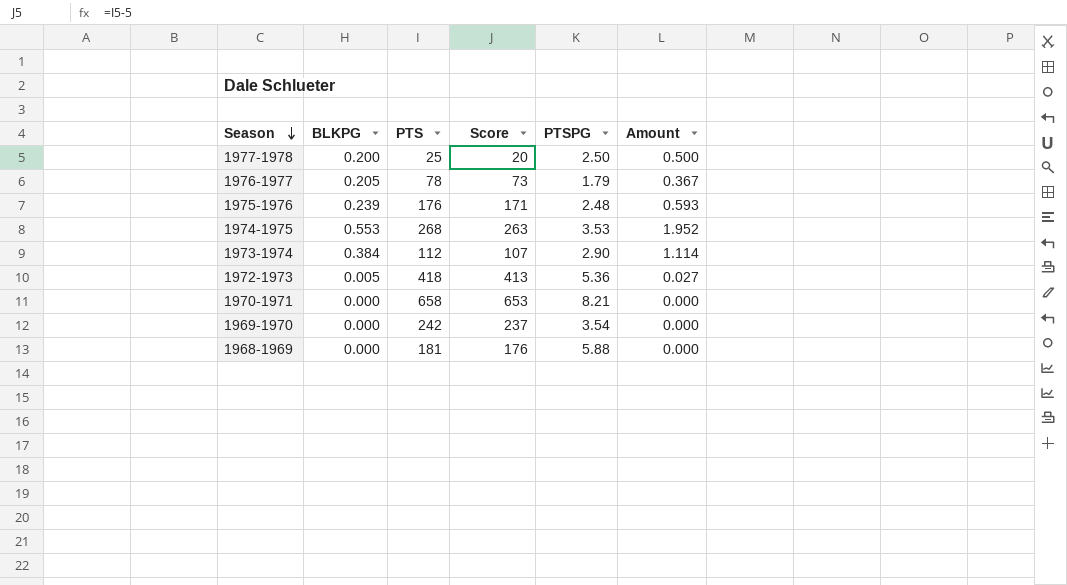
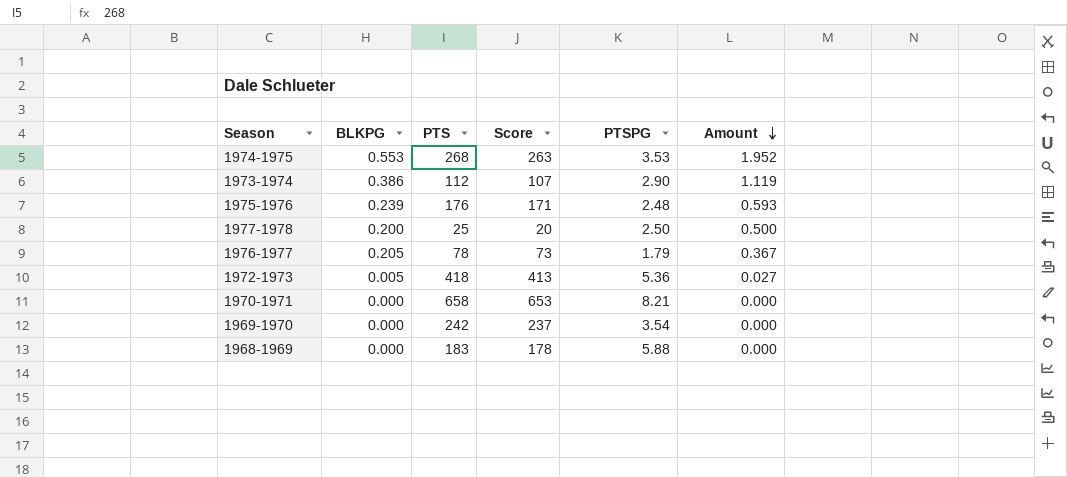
row order: Season descending -> Amount descending
1973-1974 | BLKPG: 0.384 -> 0.386
1973-1974 | Amount: 1.114 -> 1.119
1968-1969 | PTS: 181 -> 183
1968-1969 | Score: 176 -> 178

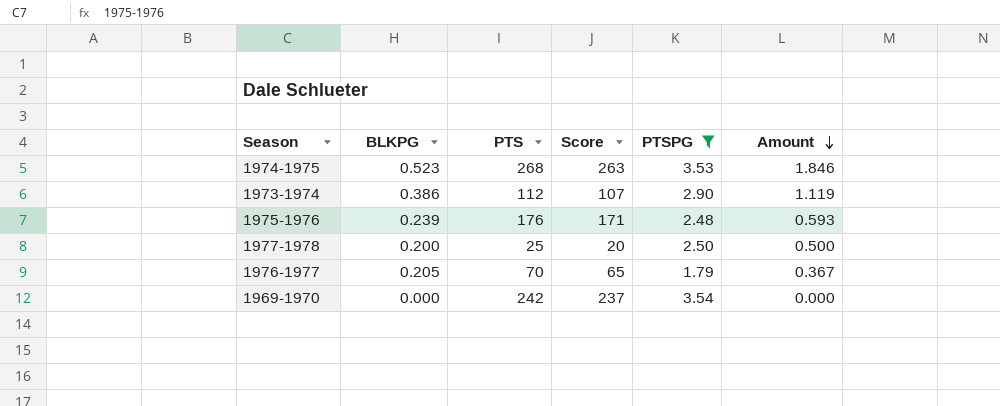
filter: none -> PTSPG <= 3.54
1974-1975 | BLKPG: 0.553 -> 0.523
1974-1975 | Amount: 1.952 -> 1.846
1976-1977 | PTS: 78 -> 70
1976-1977 | Score: 73 -> 65

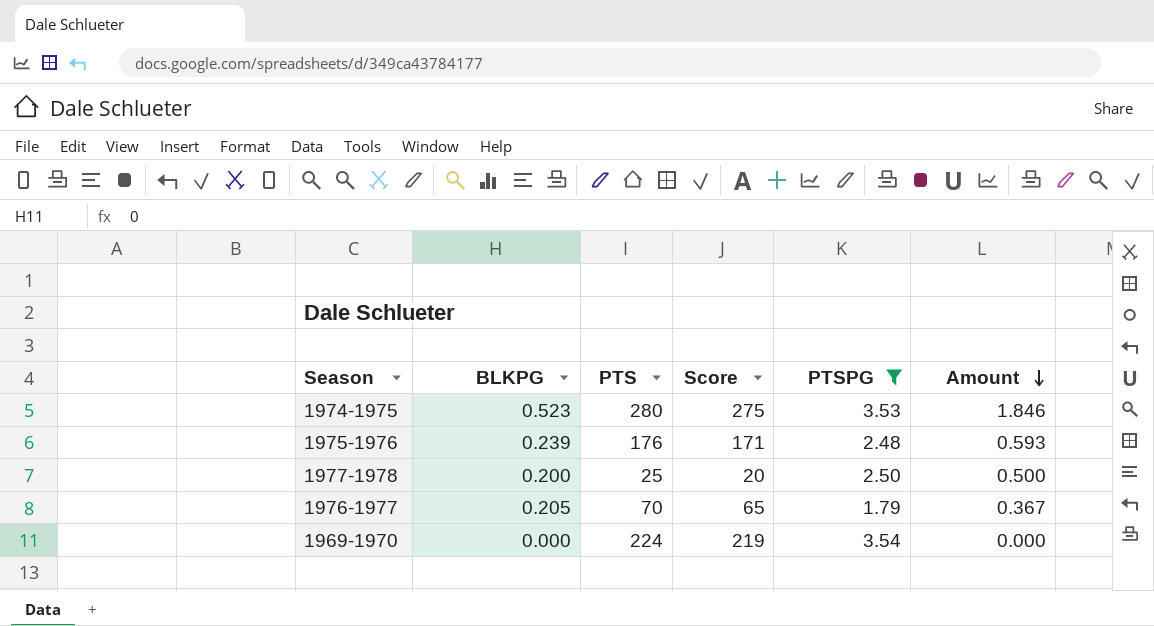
row 1973-1974: 0.386 | 112 | 107 | 2.90 | 1.119 -> none
1974-1975 | PTS: 268 -> 280
1974-1975 | Score: 263 -> 275
1969-1970 | PTS: 242 -> 224
1969-1970 | Score: 237 -> 219

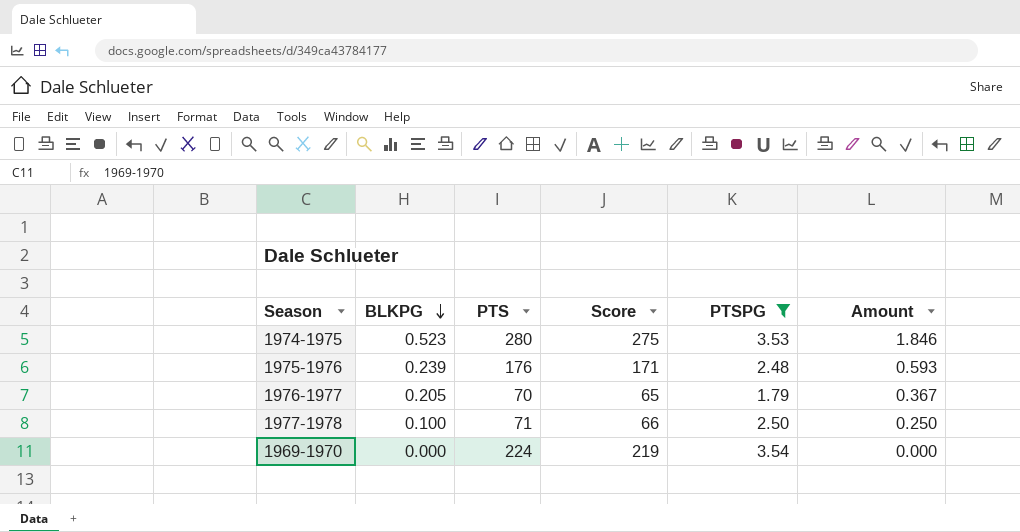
row order: Amount descending -> BLKPG descending
1977-1978 | BLKPG: 0.200 -> 0.100
1977-1978 | PTS: 25 -> 71
1977-1978 | Score: 20 -> 66
1977-1978 | Amount: 0.500 -> 0.250

